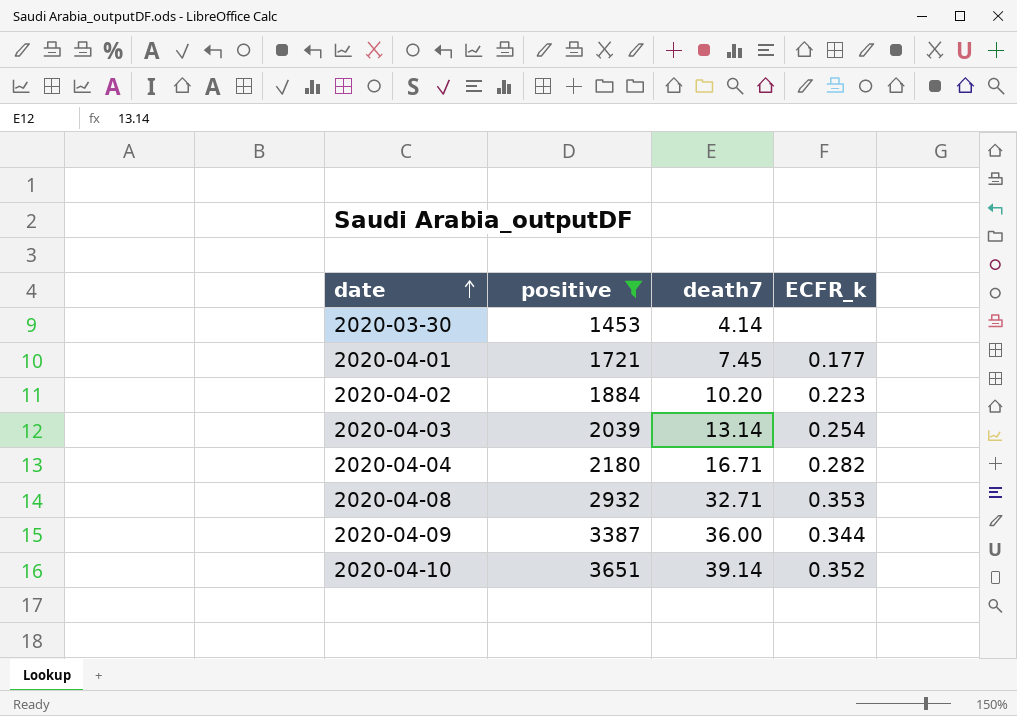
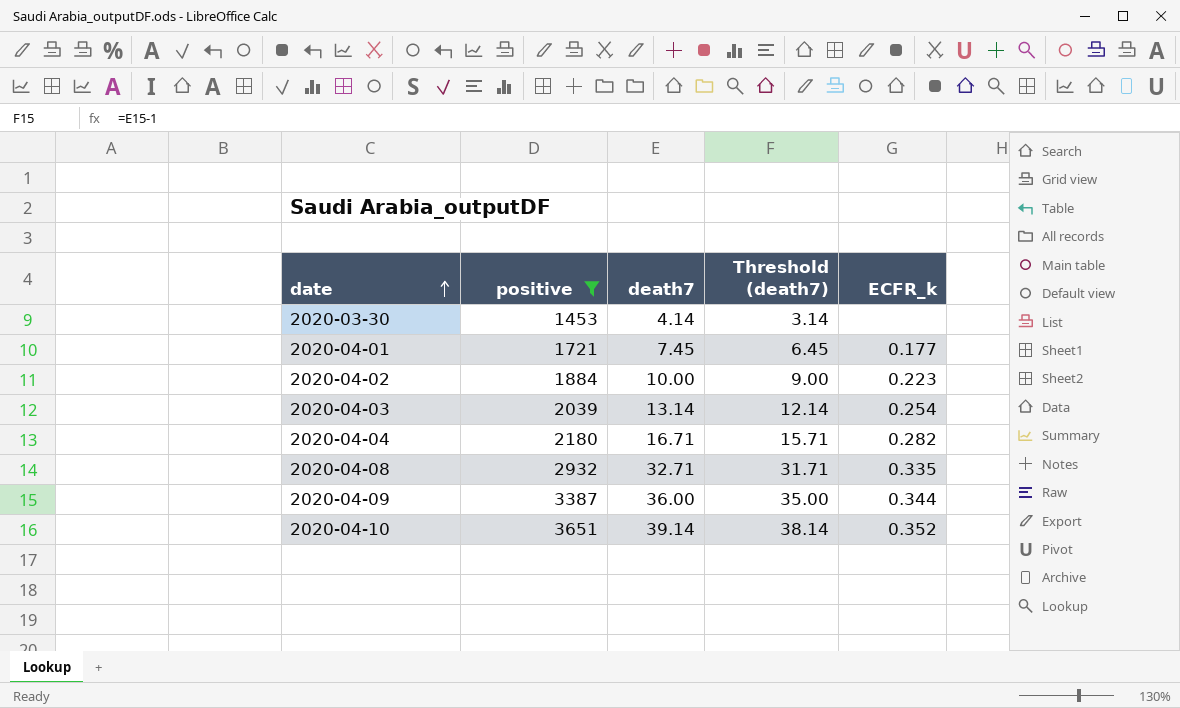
column Threshold (death7) | formula: none -> [death7] - 1
2020-04-02 | death7: 10.20 -> 10.00
2020-04-08 | ECFR_k: 0.353 -> 0.335

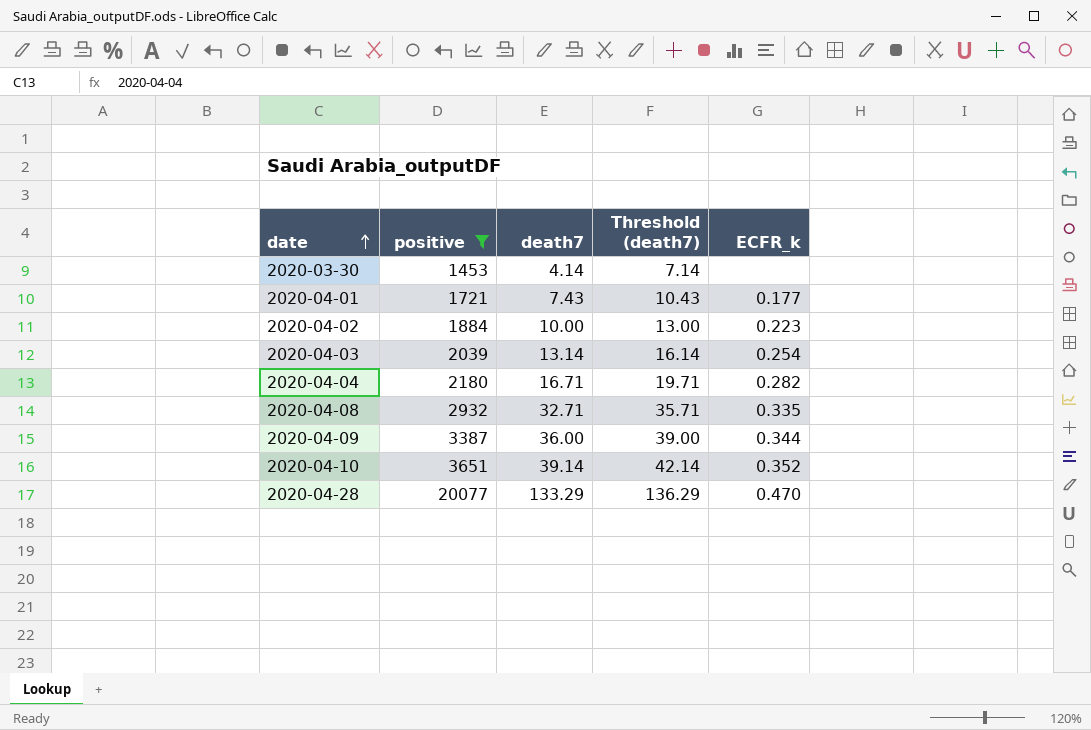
column Threshold (death7) | formula: [death7] - 1 -> [death7] + 3
2020-04-01 | death7: 7.45 -> 7.43
row 2020-04-28: none -> 20077 | 133.29 | 136.29 | 0.470

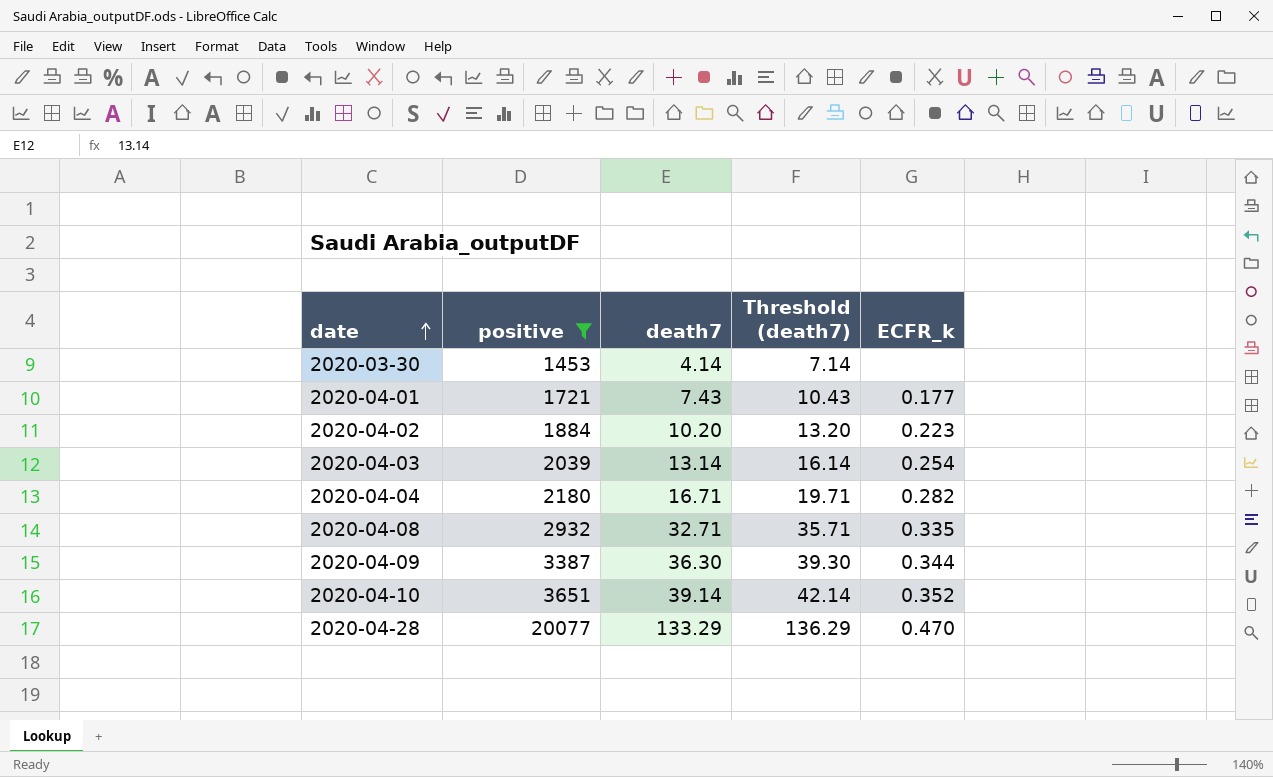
2020-04-02 | death7: 10.00 -> 10.20
2020-04-02 | Threshold (death7): 13.00 -> 13.20
2020-04-09 | death7: 36.00 -> 36.30
2020-04-09 | Threshold (death7): 39.00 -> 39.30

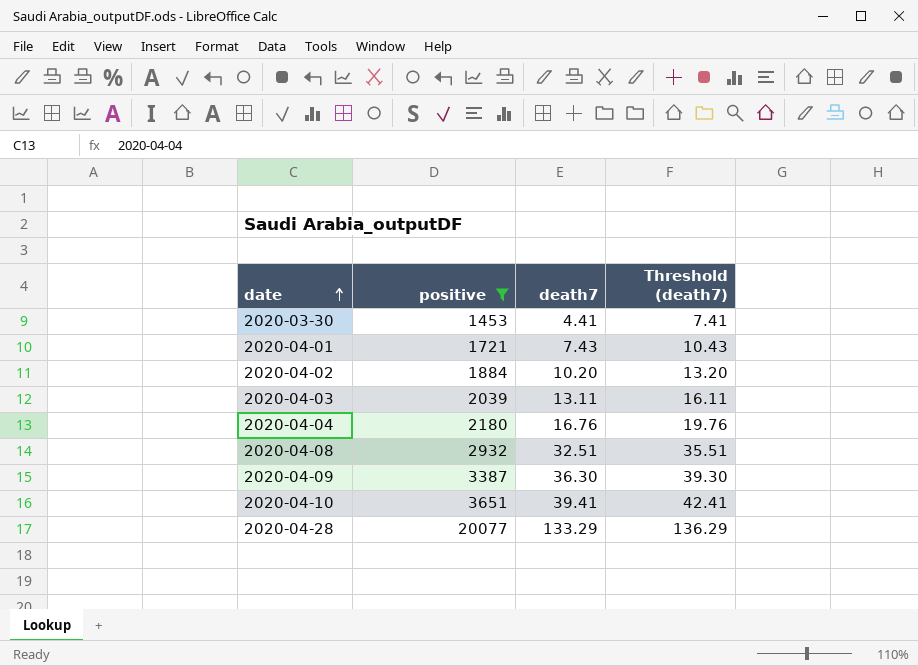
column ECFR_k | position: 5 -> none
2020-03-30 | death7: 4.14 -> 4.41
2020-03-30 | Threshold (death7): 7.14 -> 7.41
2020-04-03 | death7: 13.14 -> 13.11
2020-04-03 | Threshold (death7): 16.14 -> 16.11
2020-04-04 | death7: 16.71 -> 16.76
2020-04-04 | Threshold (death7): 19.71 -> 19.76
2020-04-08 | death7: 32.71 -> 32.51
2020-04-08 | Threshold (death7): 35.71 -> 35.51
2020-04-10 | death7: 39.14 -> 39.41
2020-04-10 | Threshold (death7): 42.14 -> 42.41

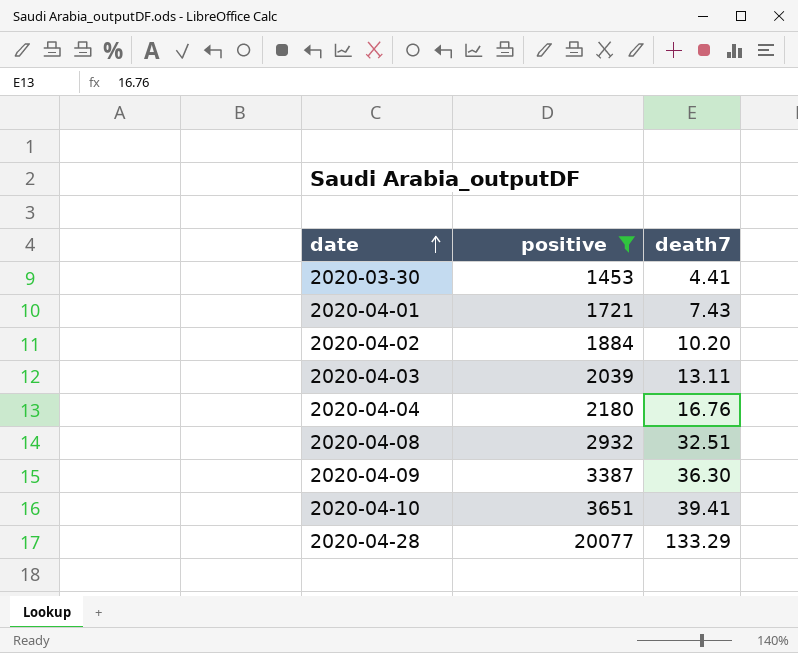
column Threshold (death7) | formula: [death7] + 3 -> none

